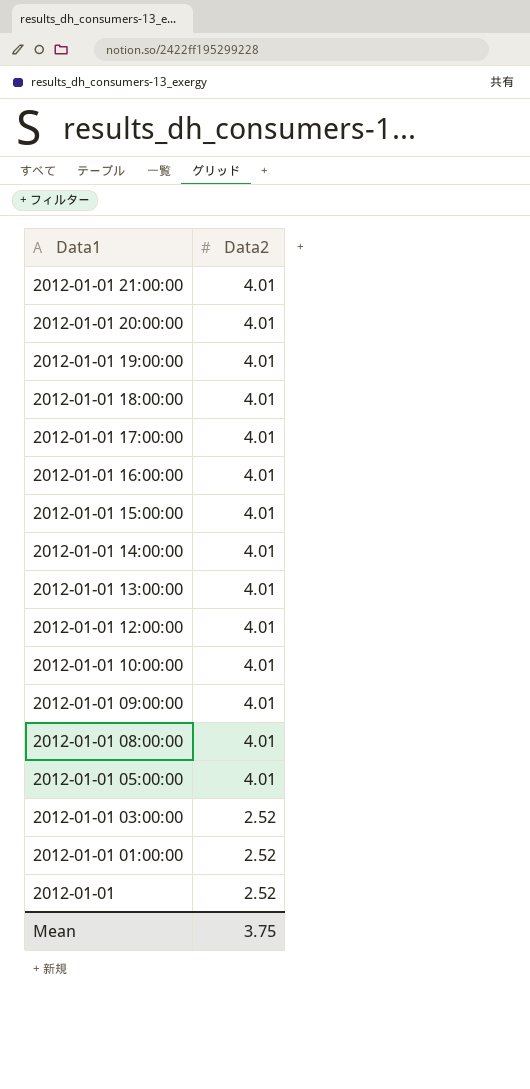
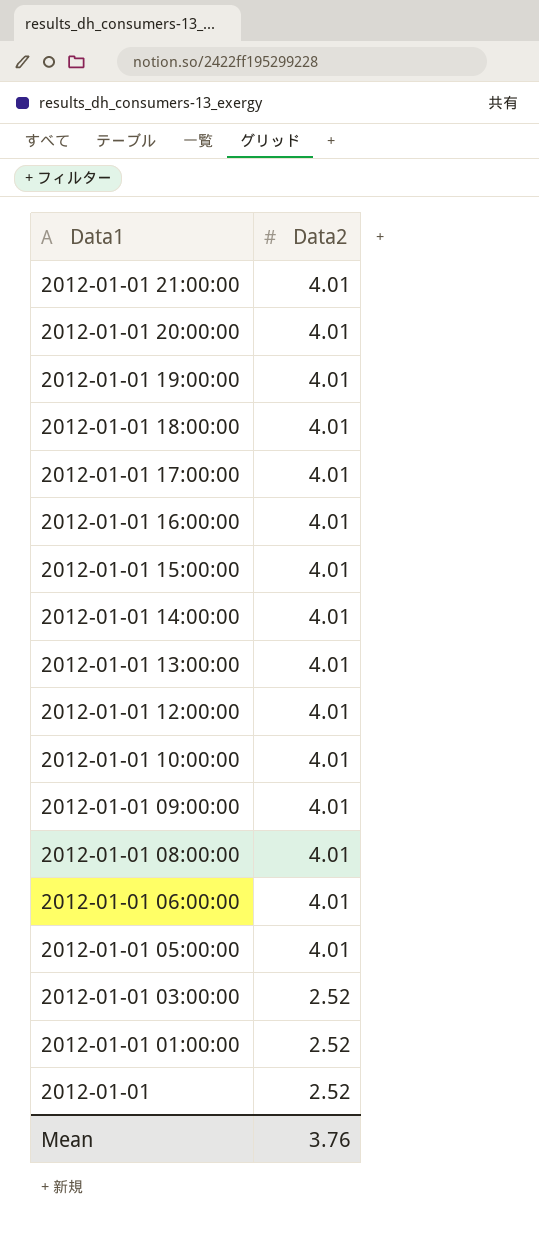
row 2012-01-01 06:00:00: none -> 4.01
Mean | Data2: 3.75 -> 3.76

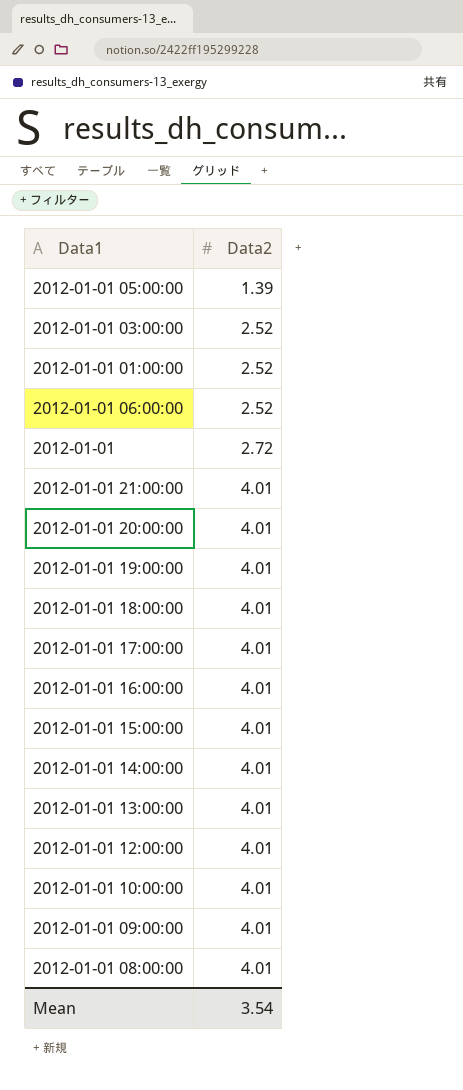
row order: Data1 descending -> Data2 ascending
2012-01-01 05:00:00 | Data2: 4.01 -> 1.39
2012-01-01 06:00:00 | Data2: 4.01 -> 2.52
2012-01-01 | Data2: 2.52 -> 2.72
Mean | Data2: 3.76 -> 3.54

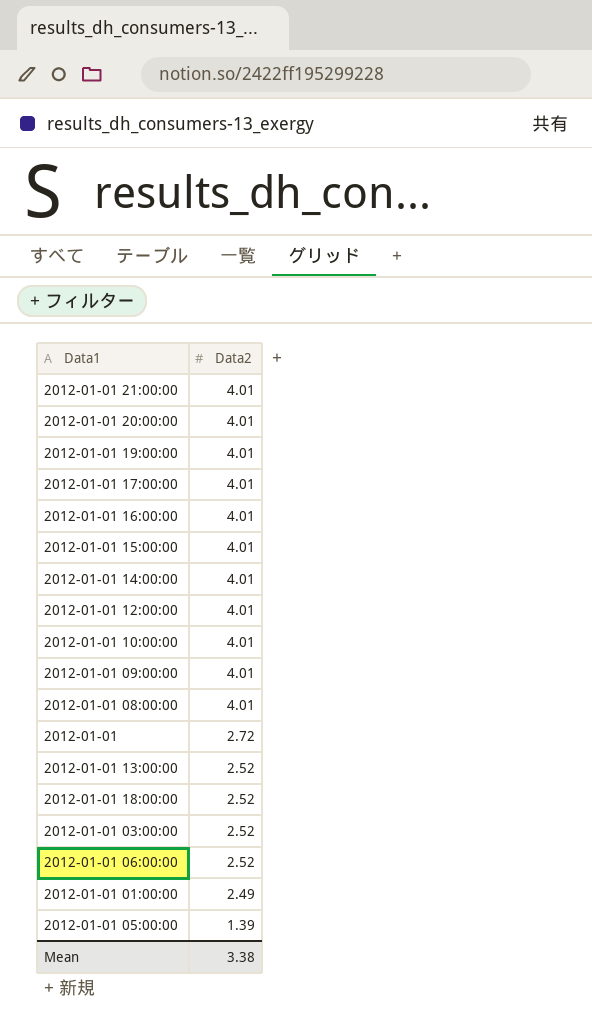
row order: Data2 ascending -> Data2 descending
2012-01-01 13:00:00 | Data2: 4.01 -> 2.52
2012-01-01 18:00:00 | Data2: 4.01 -> 2.52
2012-01-01 01:00:00 | Data2: 2.52 -> 2.49
Mean | Data2: 3.54 -> 3.38

